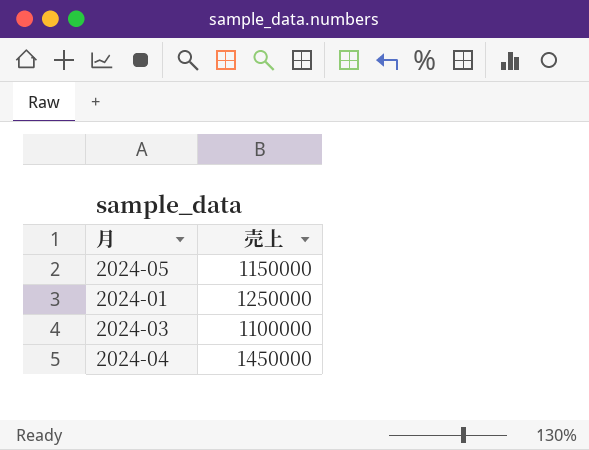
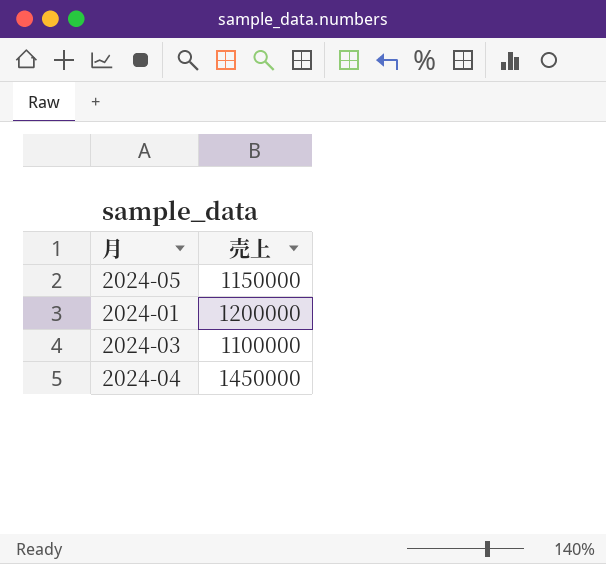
2024-01 | 売上: 1250000 -> 1200000

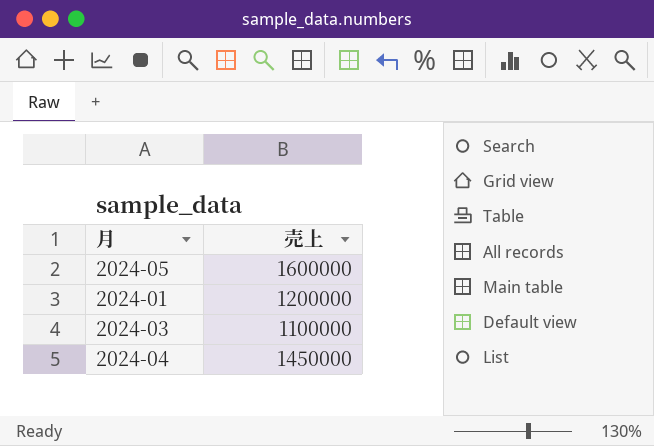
2024-05 | 売上: 1150000 -> 1600000

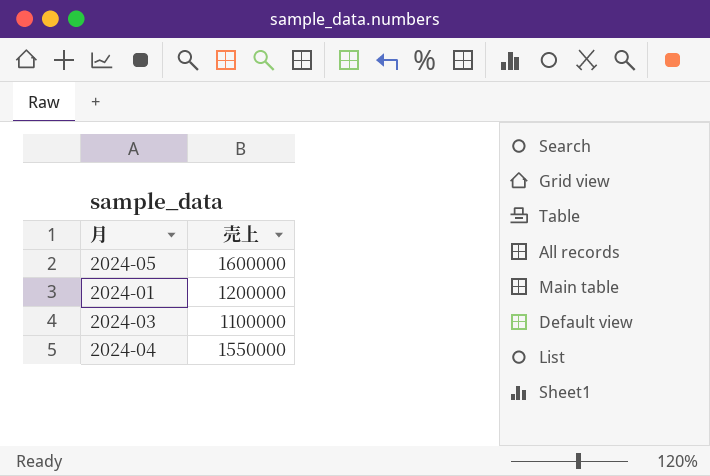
2024-04 | 売上: 1450000 -> 1550000

